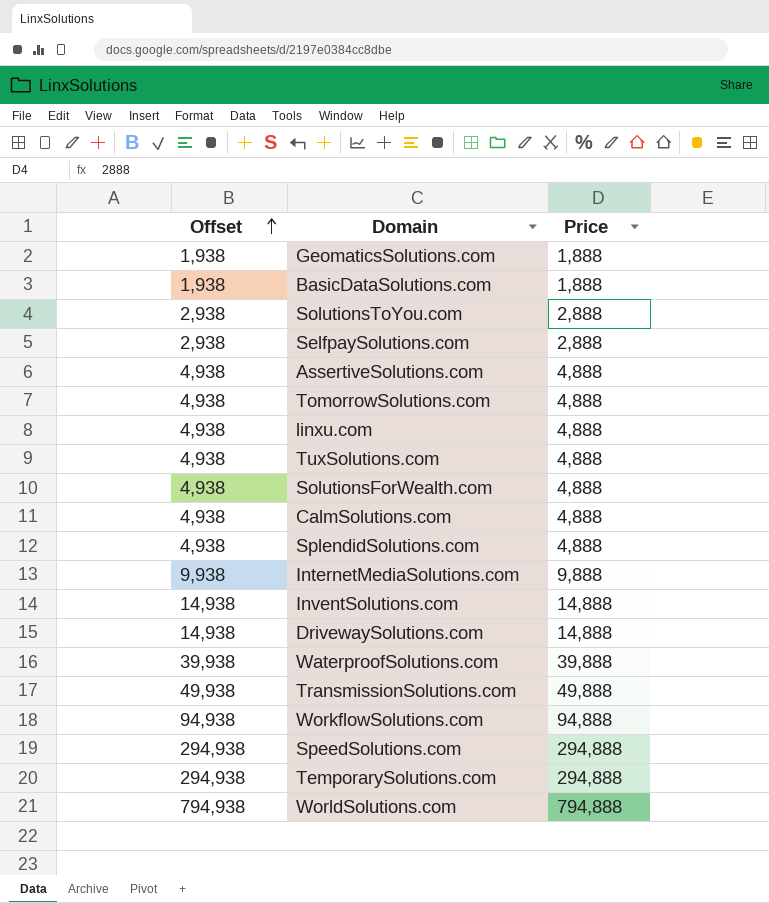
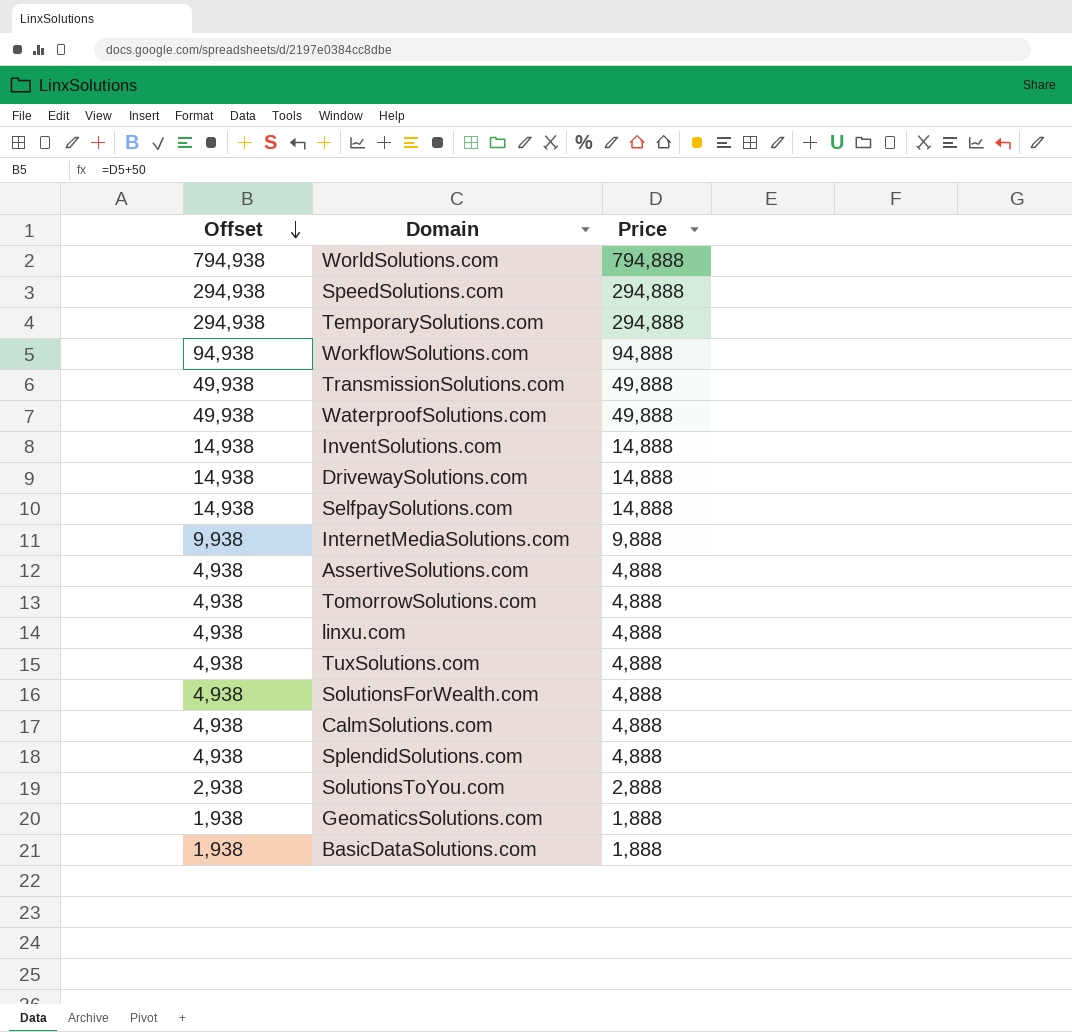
row order: Offset ascending -> Offset descending
WaterproofSolutions.com | Offset: 39,938 -> 49,938
WaterproofSolutions.com | Price: 39,888 -> 49,888
SelfpaySolutions.com | Offset: 2,938 -> 14,938
SelfpaySolutions.com | Price: 2,888 -> 14,888

